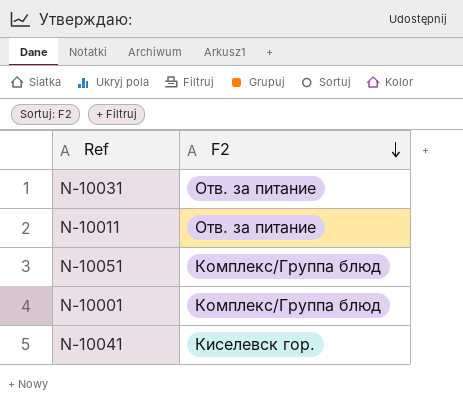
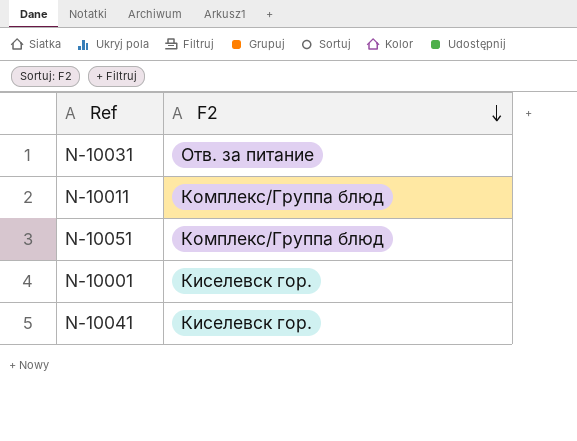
N-10011 | F2: Отв. за питание -> Комплекс/Группа блюд
N-10001 | F2: Комплекс/Группа блюд -> Киселевск гор.

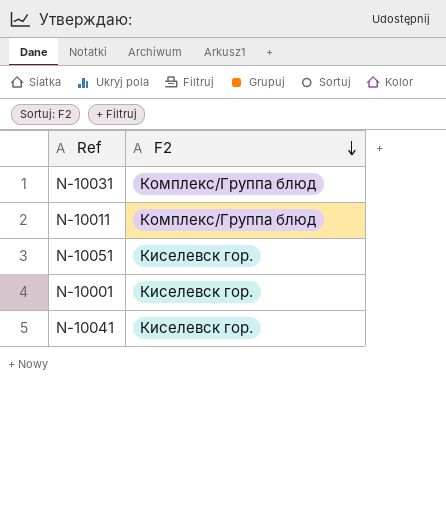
N-10031 | F2: Отв. за питание -> Комплекс/Группа блюд
N-10051 | F2: Комплекс/Группа блюд -> Киселевск гор.

